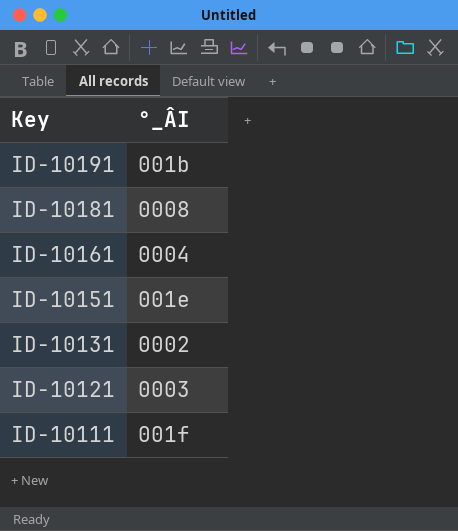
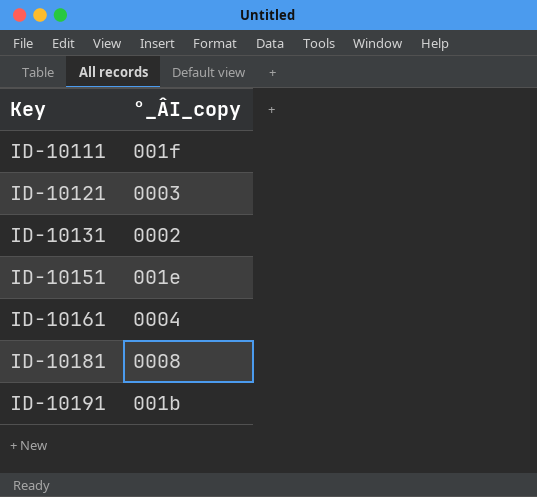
row order: Key descending -> Key ascending
column name: °_ÂI -> °_ÂI_copy

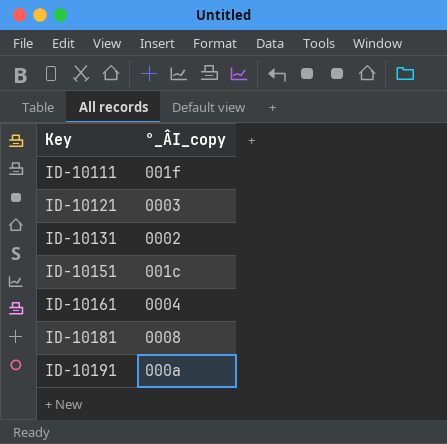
ID-10151 | °_ÂI_copy: 001e -> 001c
ID-10191 | °_ÂI_copy: 001b -> 000a

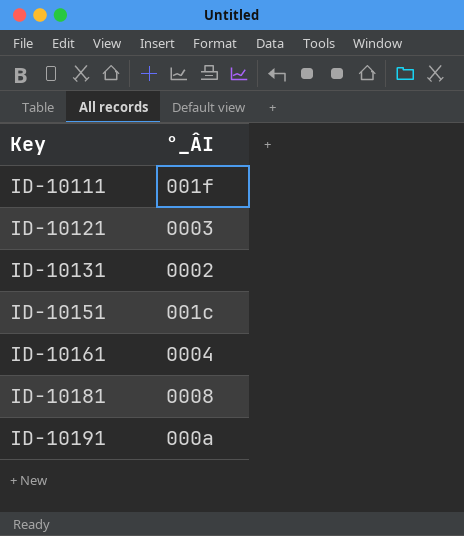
column name: °_ÂI_copy -> °_ÂI

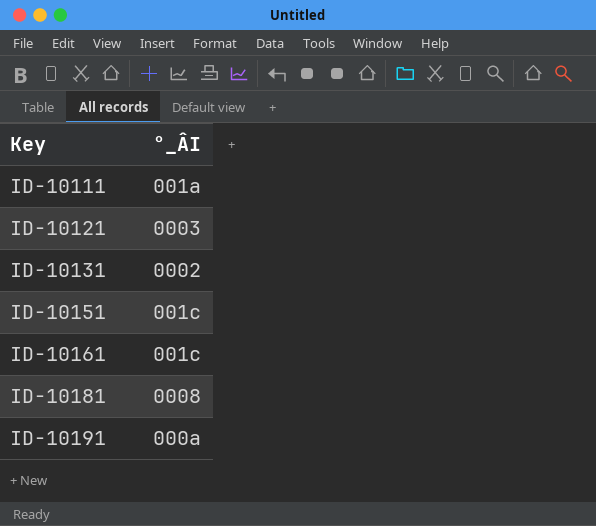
ID-10111 | °_ÂI: 001f -> 001a
ID-10161 | °_ÂI: 0004 -> 001c

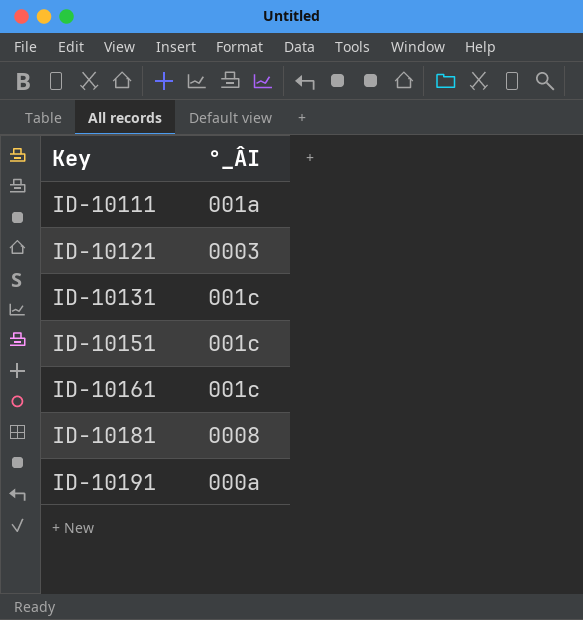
ID-10131 | °_ÂI: 0002 -> 001c

